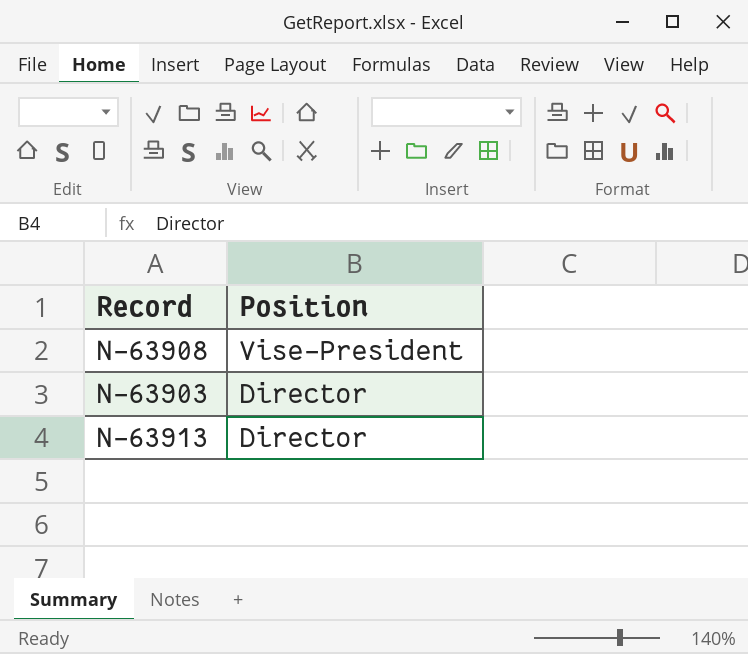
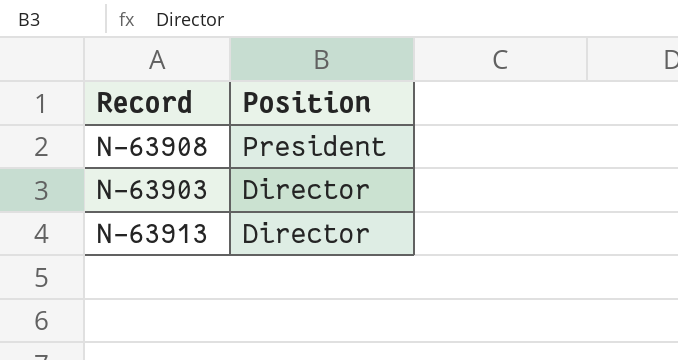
N-63908 | Position: Vise-President -> President

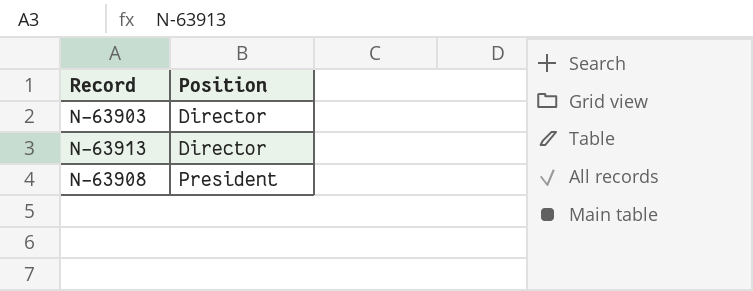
row order: Position descending -> Position ascending

